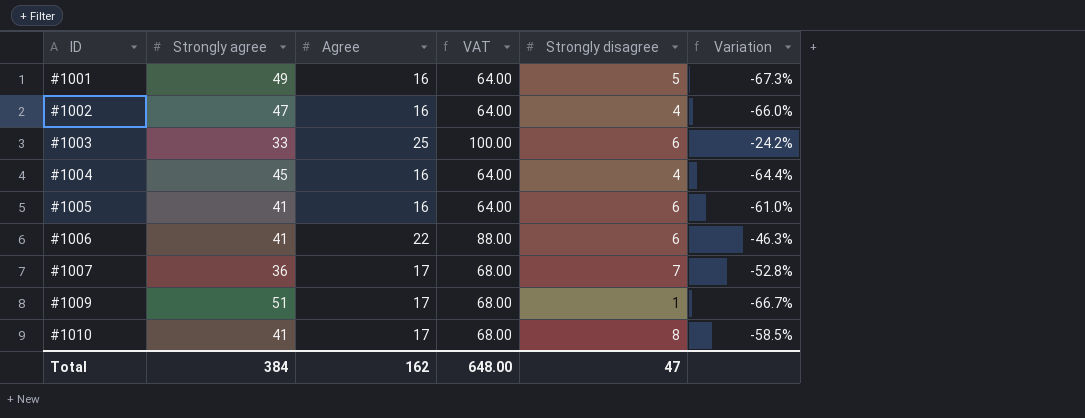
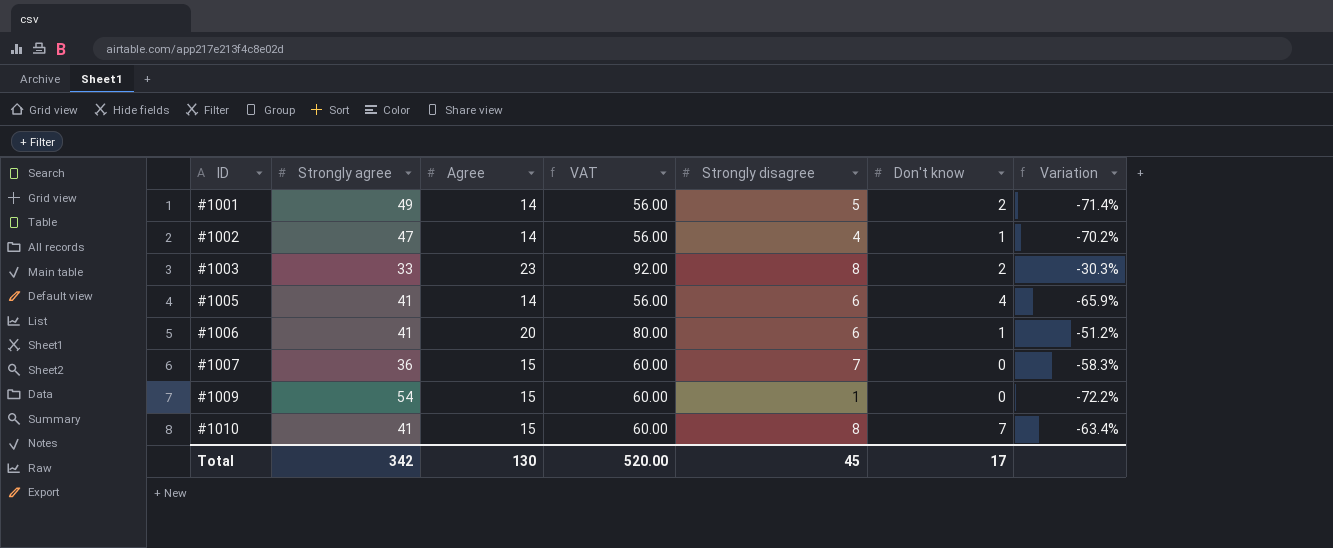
column Don't know | position: none -> 6
row #1004: 45 | 16 | 64.00 | 4 | -64.4% -> none
#1001 | Agree: 16 -> 14
#1001 | VAT: 64.00 -> 56.00
#1001 | Variation: -67.3% -> -71.4%
#1002 | Agree: 16 -> 14
#1002 | VAT: 64.00 -> 56.00
#1002 | Variation: -66.0% -> -70.2%
#1003 | Agree: 25 -> 23
#1003 | VAT: 100.00 -> 92.00
#1003 | Strongly disagree: 6 -> 8
#1003 | Variation: -24.2% -> -30.3%
#1005 | Agree: 16 -> 14
#1005 | VAT: 64.00 -> 56.00
#1005 | Variation: -61.0% -> -65.9%
#1006 | Agree: 22 -> 20
#1006 | VAT: 88.00 -> 80.00
#1006 | Variation: -46.3% -> -51.2%
#1007 | Agree: 17 -> 15
#1007 | VAT: 68.00 -> 60.00
#1007 | Variation: -52.8% -> -58.3%
#1009 | Strongly agree: 51 -> 54
#1009 | Agree: 17 -> 15
#1009 | VAT: 68.00 -> 60.00
#1009 | Variation: -66.7% -> -72.2%
#1010 | Agree: 17 -> 15
#1010 | VAT: 68.00 -> 60.00
#1010 | Variation: -58.5% -> -63.4%
Total | Strongly agree: 384 -> 342
Total | Agree: 162 -> 130
Total | VAT: 648.00 -> 520.00
Total | Strongly disagree: 47 -> 45

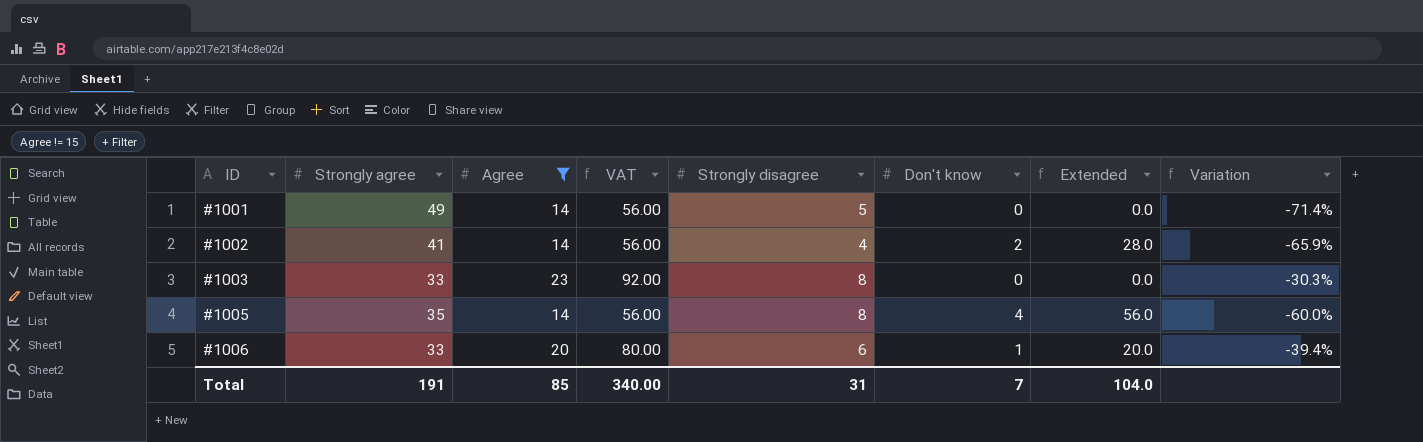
filter: none -> Agree != 15
column Extended | formula: none -> [Agree] * [Don't know]
#1001 | Don't know: 2 -> 0
#1002 | Strongly agree: 47 -> 41
#1002 | Don't know: 1 -> 2
#1002 | Variation: -70.2% -> -65.9%
#1003 | Don't know: 2 -> 0
#1005 | Strongly agree: 41 -> 35
#1005 | Strongly disagree: 6 -> 8
#1005 | Variation: -65.9% -> -60.0%
#1006 | Strongly agree: 41 -> 33
#1006 | Variation: -51.2% -> -39.4%
Total | Strongly agree: 342 -> 191
Total | Agree: 130 -> 85
Total | VAT: 520.00 -> 340.00
Total | Strongly disagree: 45 -> 31
Total | Don't know: 17 -> 7

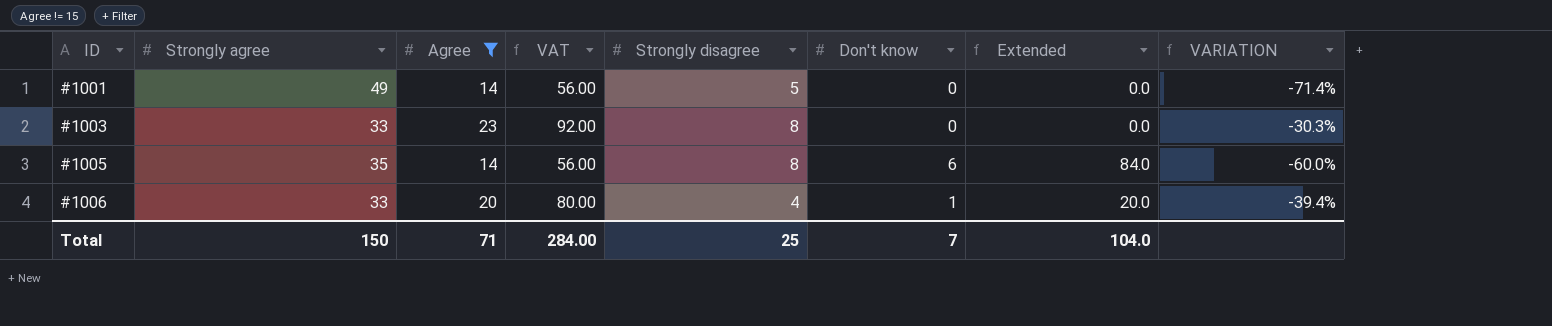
column name: Variation -> VARIATION
row #1002: 41 | 14 | 56.00 | 4 | 2 | 28.0 | -65.9% -> none
#1005 | Don't know: 4 -> 6
#1005 | Extended: 56.0 -> 84.0
#1006 | Strongly disagree: 6 -> 4
Total | Strongly agree: 191 -> 150
Total | Agree: 85 -> 71
Total | VAT: 340.00 -> 284.00
Total | Strongly disagree: 31 -> 25

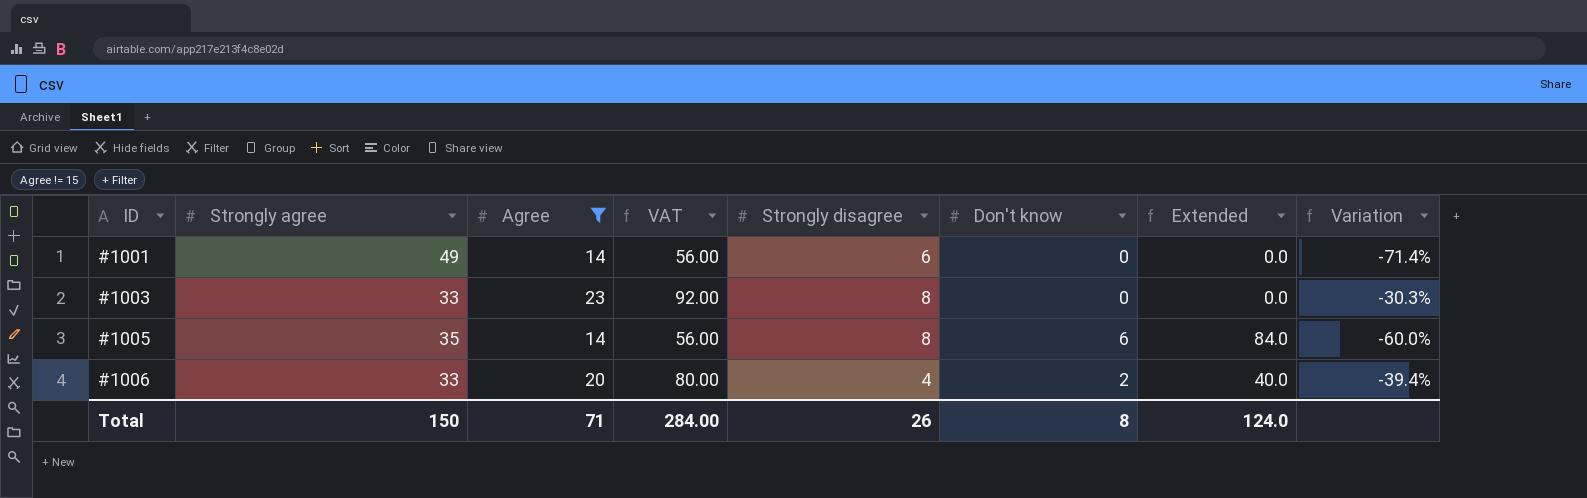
column name: VARIATION -> Variation
#1001 | Strongly disagree: 5 -> 6
#1006 | Don't know: 1 -> 2
#1006 | Extended: 20.0 -> 40.0
Total | Strongly disagree: 25 -> 26
Total | Don't know: 7 -> 8
Total | Extended: 104.0 -> 124.0

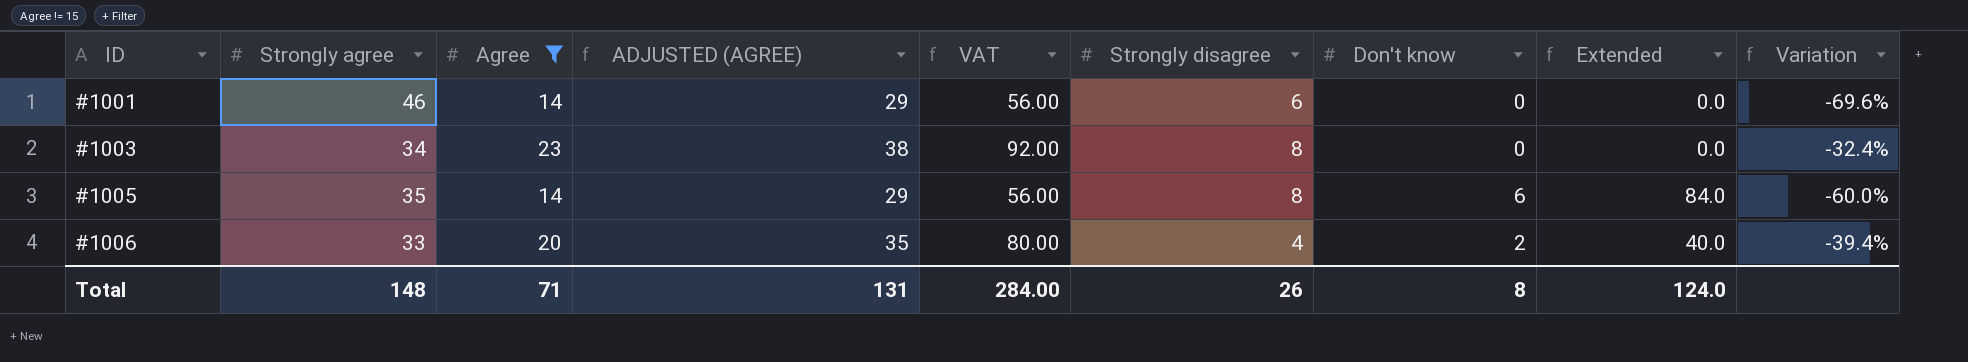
column ADJUSTED (AGREE) | formula: none -> [Agree] + 15
#1001 | Strongly agree: 49 -> 46
#1001 | Variation: -71.4% -> -69.6%
#1003 | Strongly agree: 33 -> 34
#1003 | Variation: -30.3% -> -32.4%
Total | Strongly agree: 150 -> 148

